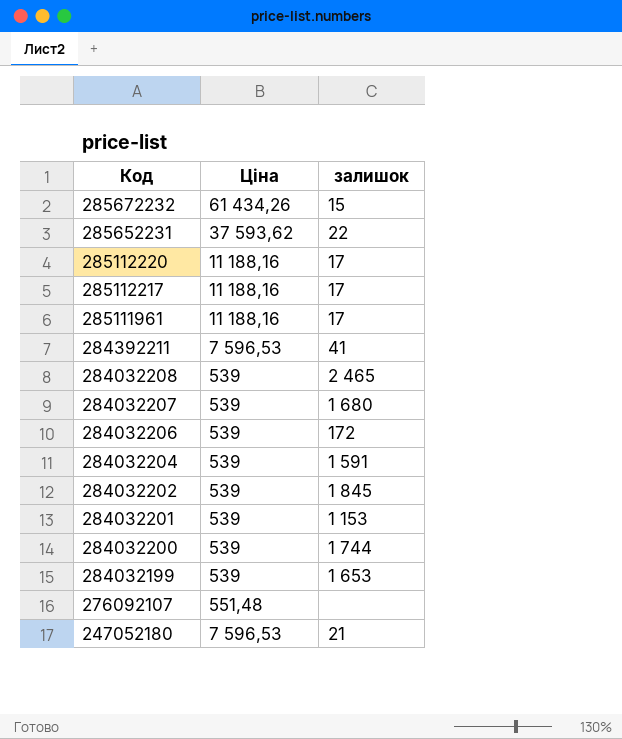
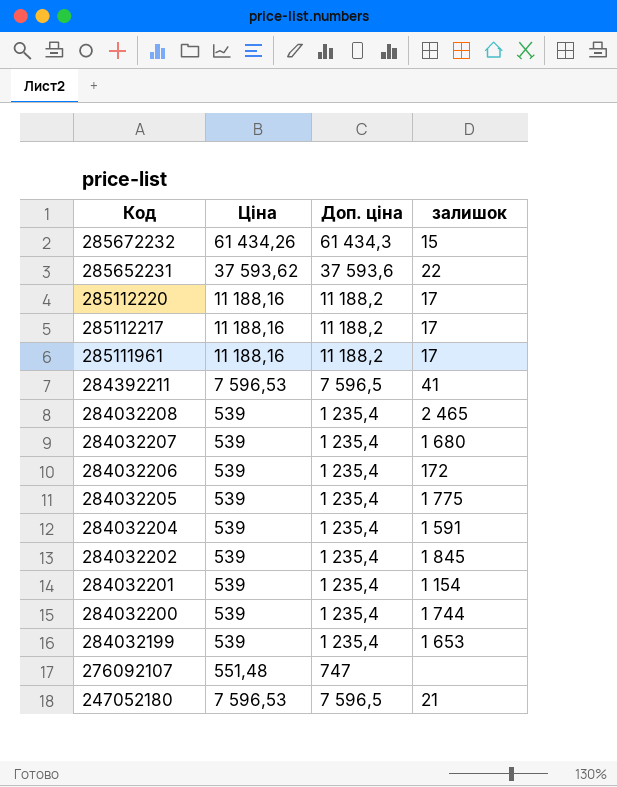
column Доп. ціна | position: none -> 3
row 284032205: none -> 539 | 1 235,4 | 1 775
284032201 | залишок: 1 153 -> 1 154

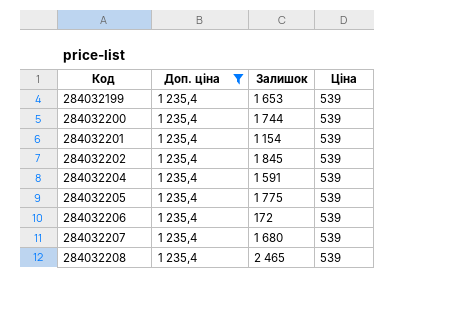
filter: none -> Доп. ціна = 1 235,4
row order: Код descending -> Код ascending
column name: залишок -> Залишок
column Ціна | position: 2 -> 4

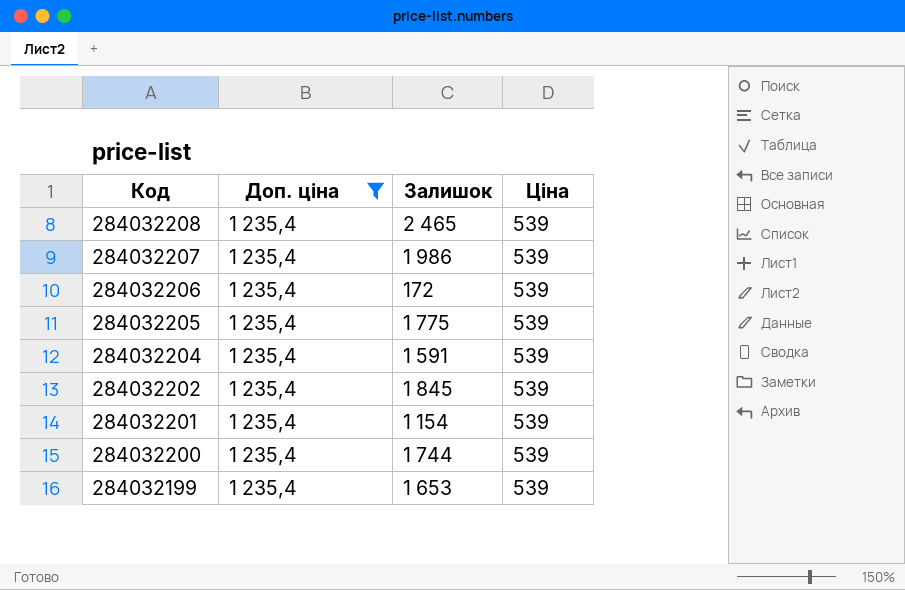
row order: Код ascending -> Код descending
284032207 | Залишок: 1 680 -> 1 986

